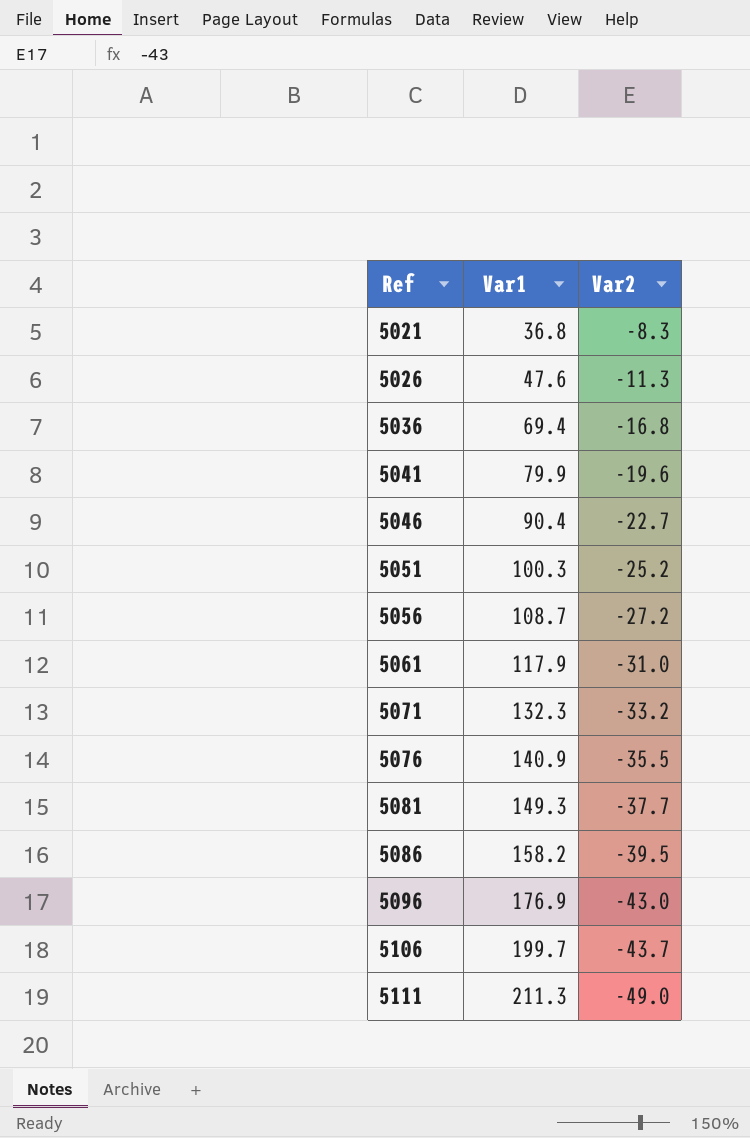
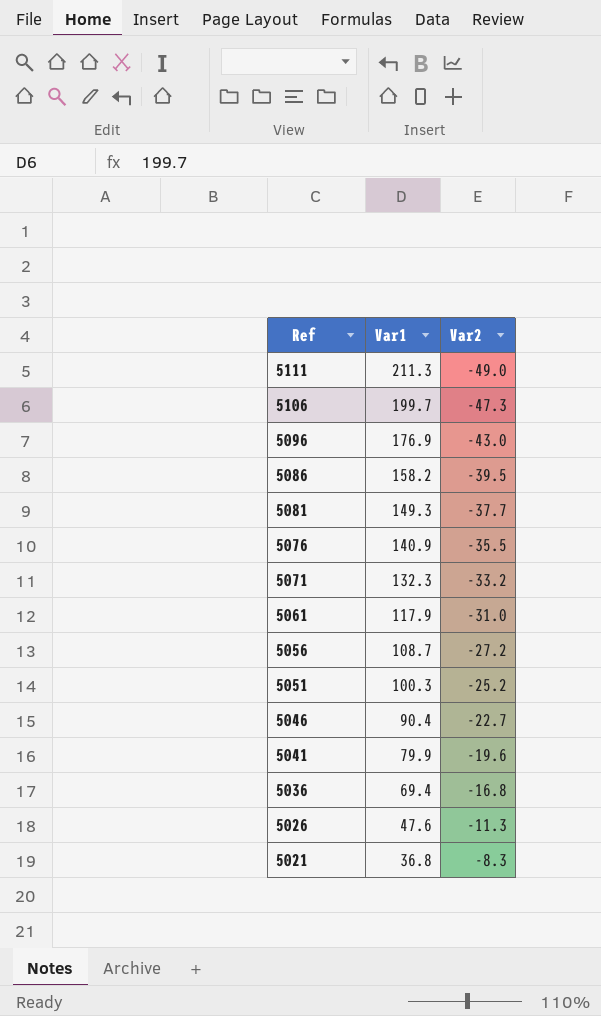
row order: Ref ascending -> Ref descending
5106 | Var2: -43.7 -> -47.3

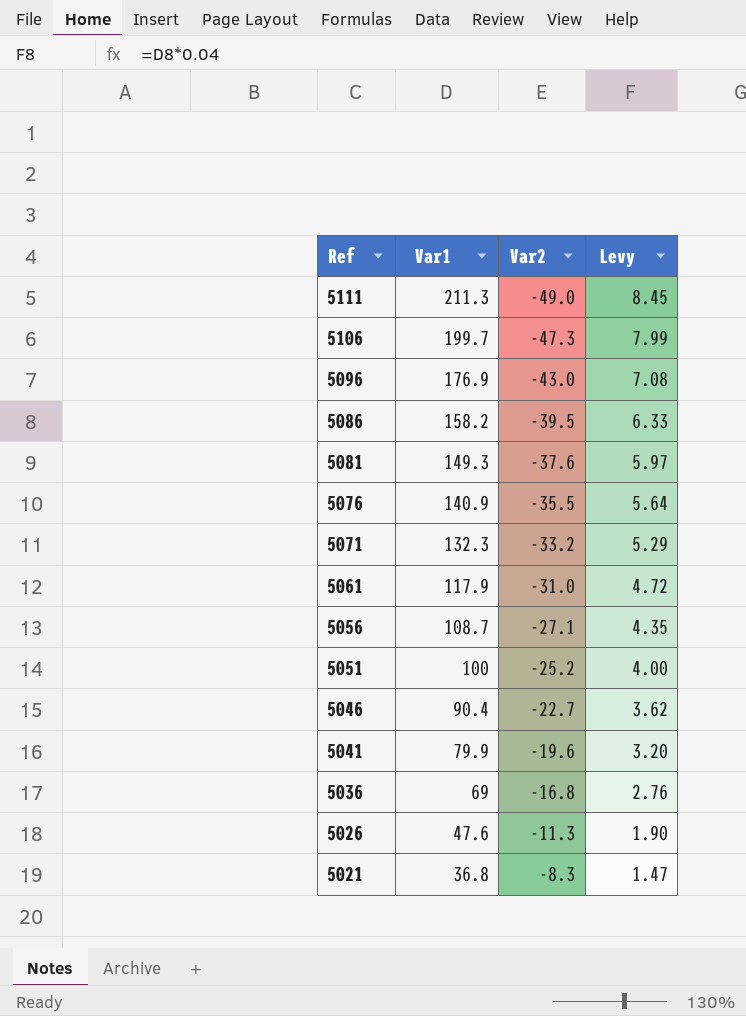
column Levy | formula: none -> [Var1] * 0.04
5081 | Var2: -37.7 -> -37.6
5056 | Var2: -27.2 -> -27.1
5051 | Var1: 100.3 -> 100
5036 | Var1: 69.4 -> 69

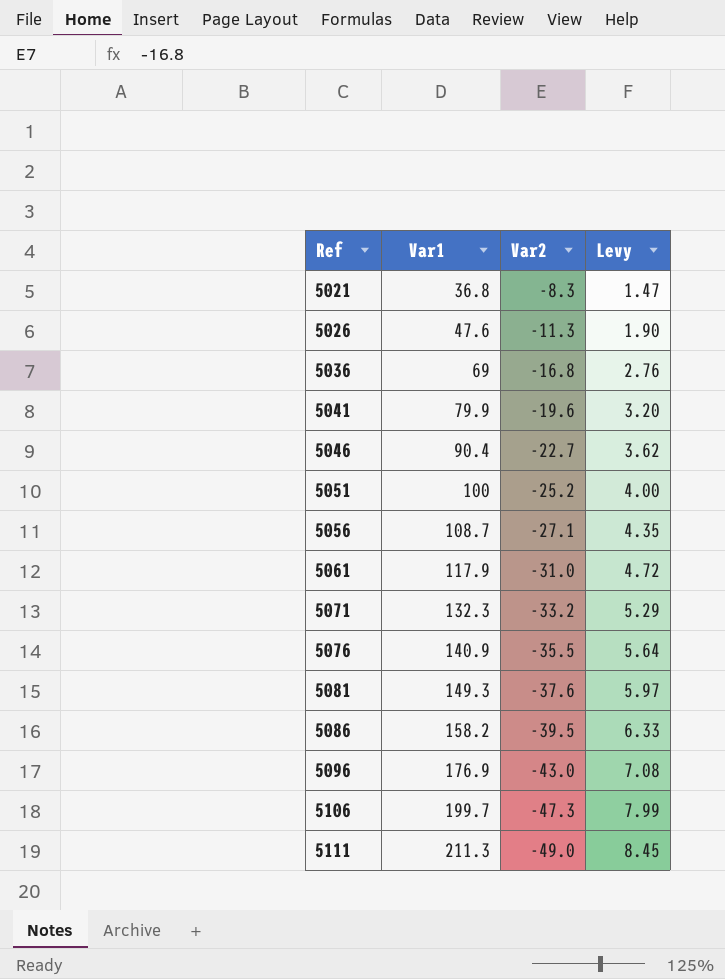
row order: Ref descending -> Ref ascending

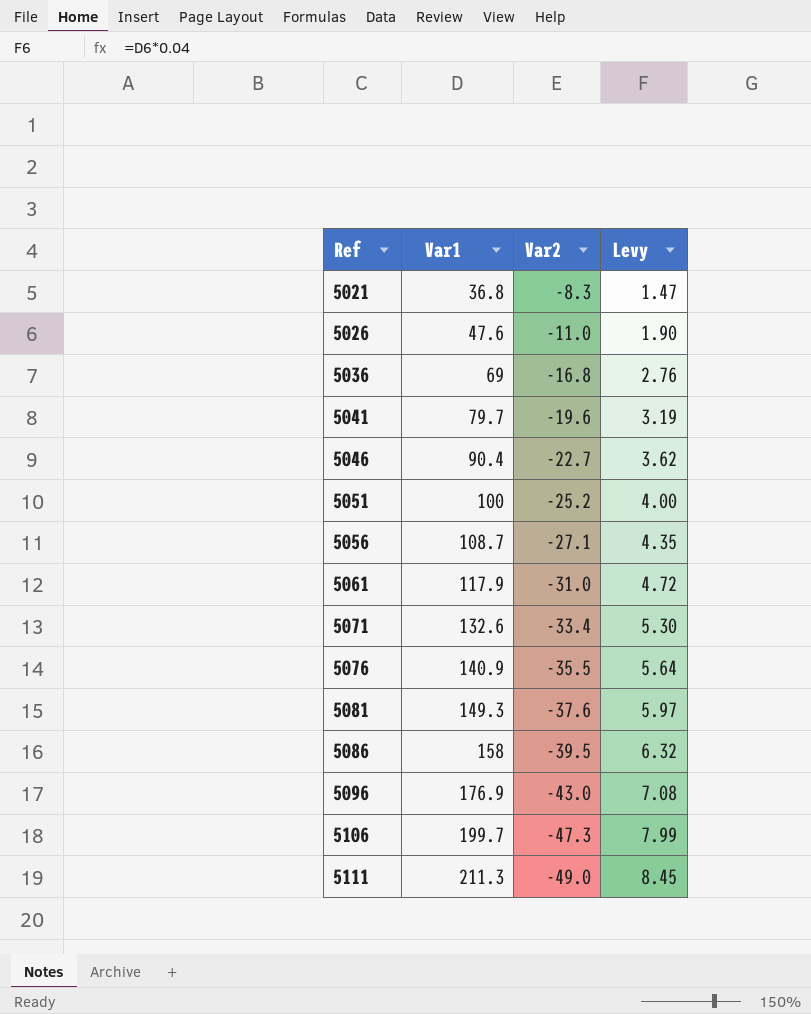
5026 | Var2: -11.3 -> -11.0
5041 | Var1: 79.9 -> 79.7
5041 | Levy: 3.20 -> 3.19
5071 | Var1: 132.3 -> 132.6
5071 | Var2: -33.2 -> -33.4
5071 | Levy: 5.29 -> 5.30
5086 | Var1: 158.2 -> 158
5086 | Levy: 6.33 -> 6.32

